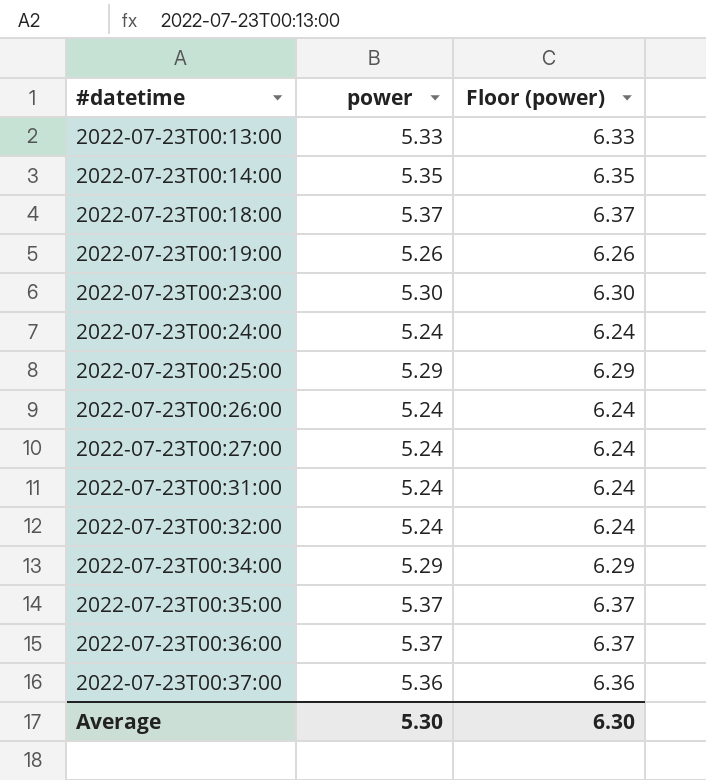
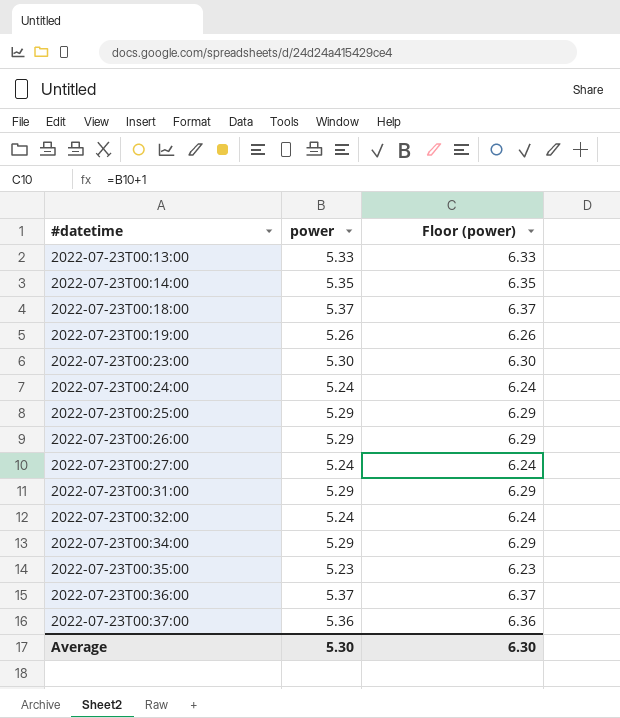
2022-07-23T00:26:00 | power: 5.24 -> 5.29
2022-07-23T00:26:00 | Floor (power): 6.24 -> 6.29
2022-07-23T00:31:00 | power: 5.24 -> 5.29
2022-07-23T00:31:00 | Floor (power): 6.24 -> 6.29
2022-07-23T00:35:00 | power: 5.37 -> 5.23
2022-07-23T00:35:00 | Floor (power): 6.37 -> 6.23

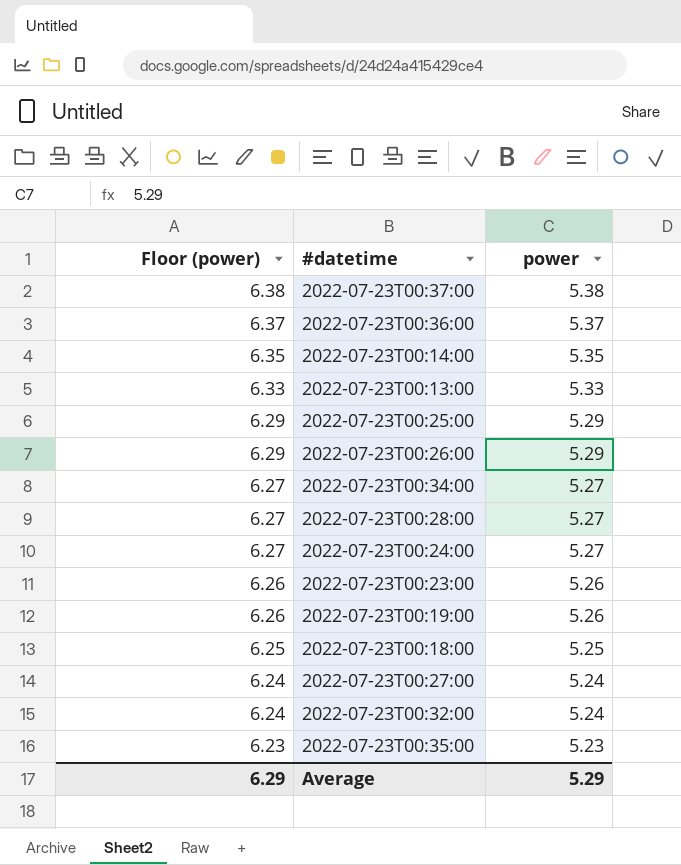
row order: #datetime ascending -> Floor (power) descending
column Floor (power) | position: 3 -> 1
row 2022-07-23T00:31:00: 5.29 | 6.29 -> none
2022-07-23T00:37:00 | Floor (power): 6.36 -> 6.38
2022-07-23T00:37:00 | power: 5.36 -> 5.38
2022-07-23T00:34:00 | Floor (power): 6.29 -> 6.27
2022-07-23T00:34:00 | power: 5.29 -> 5.27
row 2022-07-23T00:28:00: none -> 6.27 | 5.27
2022-07-23T00:24:00 | Floor (power): 6.24 -> 6.27
2022-07-23T00:24:00 | power: 5.24 -> 5.27
2022-07-23T00:23:00 | Floor (power): 6.30 -> 6.26
2022-07-23T00:23:00 | power: 5.30 -> 5.26
2022-07-23T00:18:00 | Floor (power): 6.37 -> 6.25
2022-07-23T00:18:00 | power: 5.37 -> 5.25
Average | Floor (power): 6.30 -> 6.29
Average | power: 5.30 -> 5.29

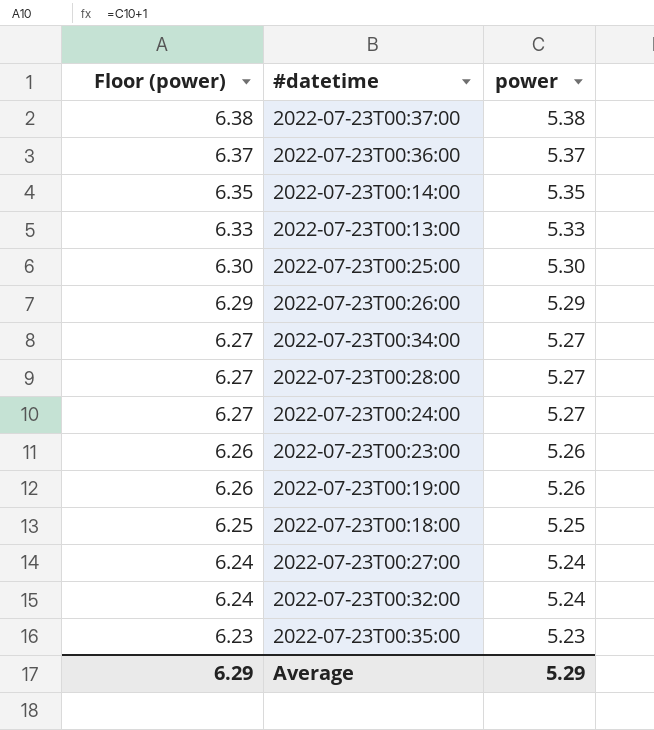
2022-07-23T00:25:00 | Floor (power): 6.29 -> 6.30
2022-07-23T00:25:00 | power: 5.29 -> 5.30

